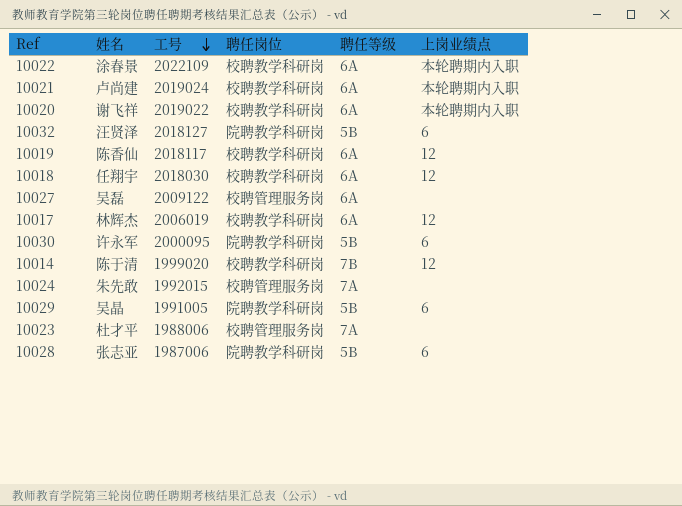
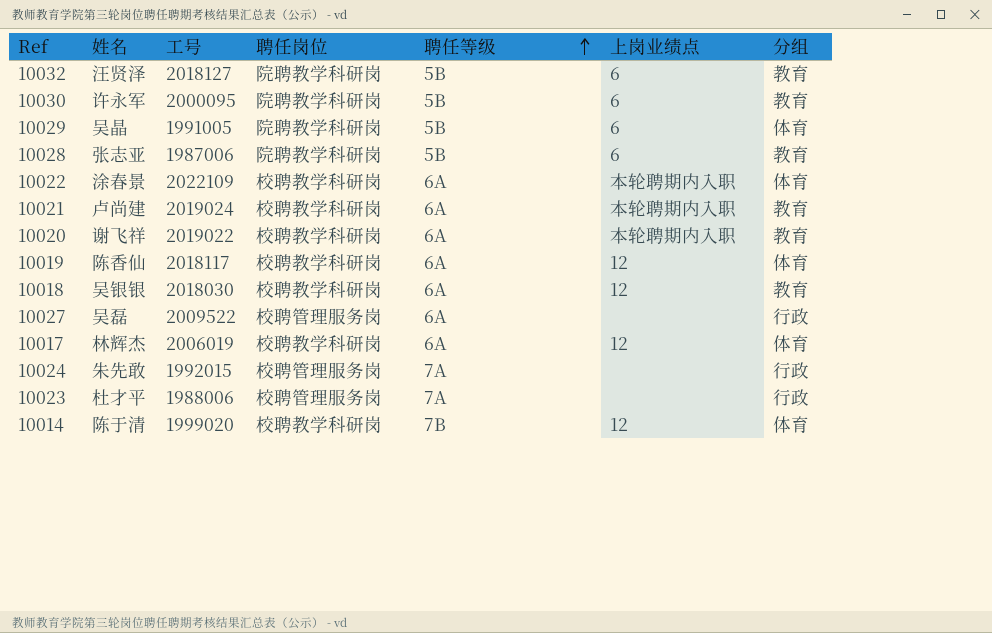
row order: 工号 descending -> 聘任等级 ascending
column 分组 | position: none -> 7
10018 | 姓名: 任翔宇 -> 吴银银
10027 | 工号: 2009122 -> 2009522

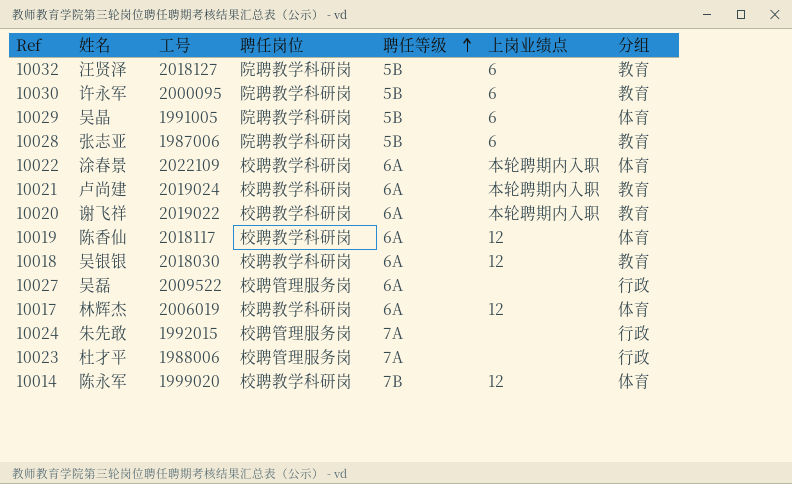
10014 | 姓名: 陈于清 -> 陈永军

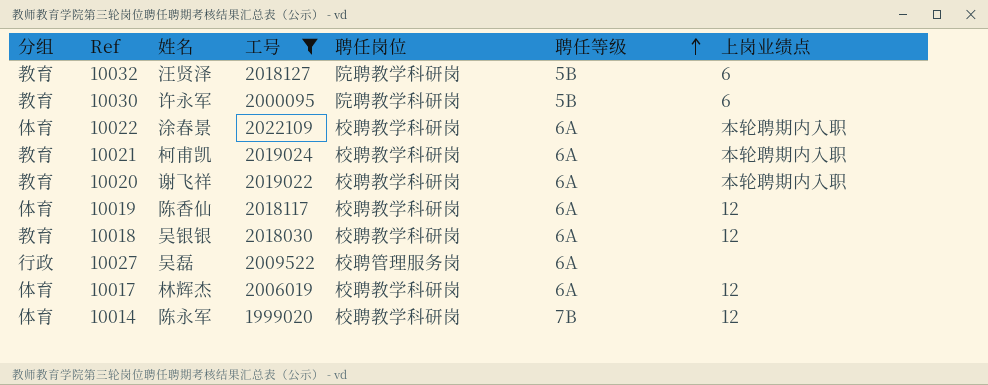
filter: none -> 工号 >= 1999020
column 分组 | position: 7 -> 1
10021 | 姓名: 卢尚建 -> 柯甫凯

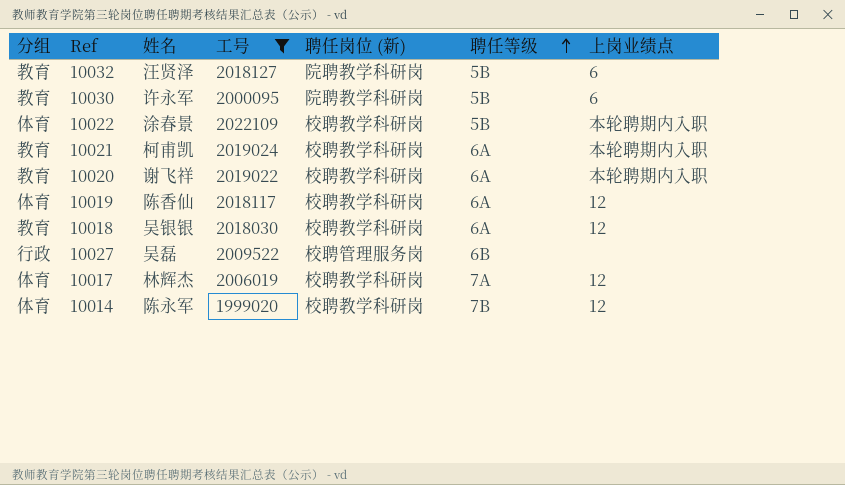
column name: 聘任岗位 -> 聘任岗位 (新)
10022 | 聘任等级: 6A -> 5B
10027 | 聘任等级: 6A -> 6B
10017 | 聘任等级: 6A -> 7A

